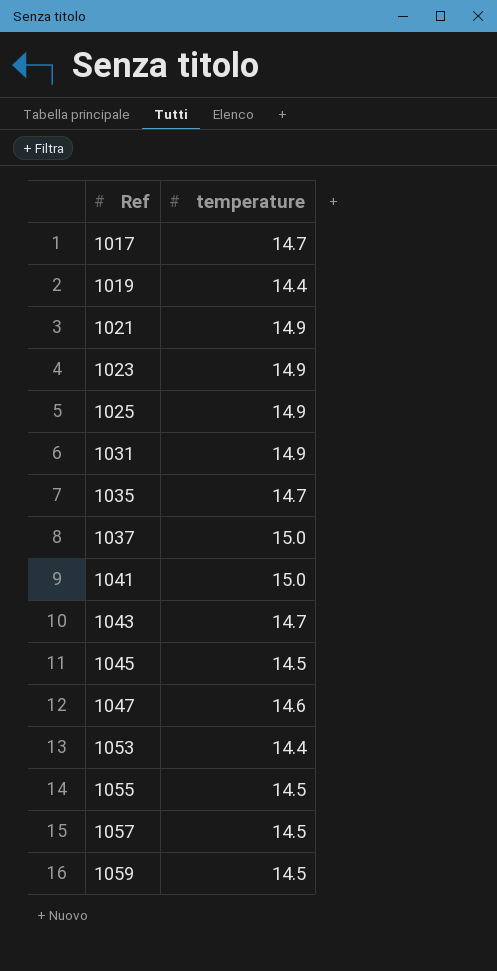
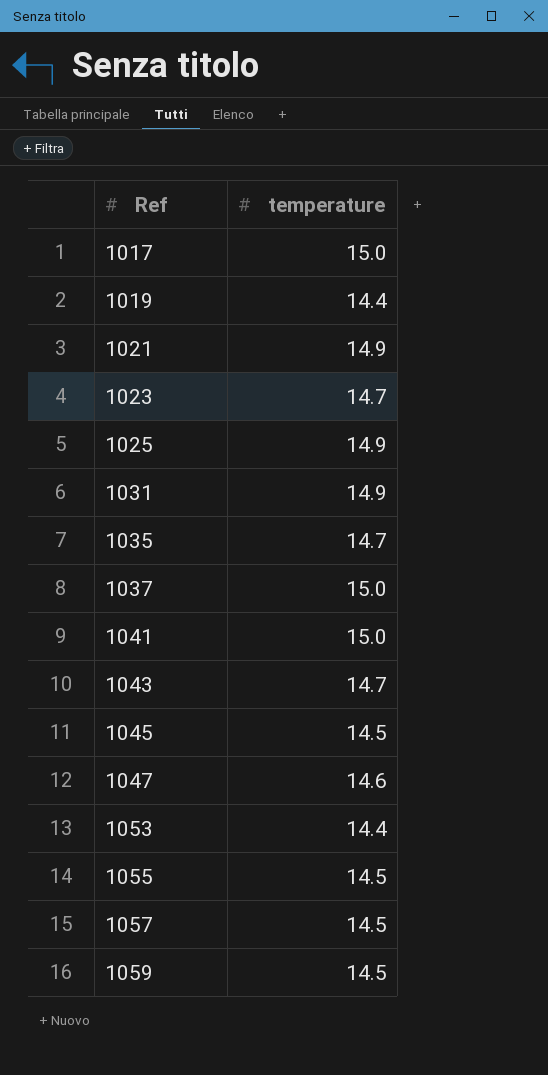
1017 | temperature: 14.7 -> 15.0
1023 | temperature: 14.9 -> 14.7

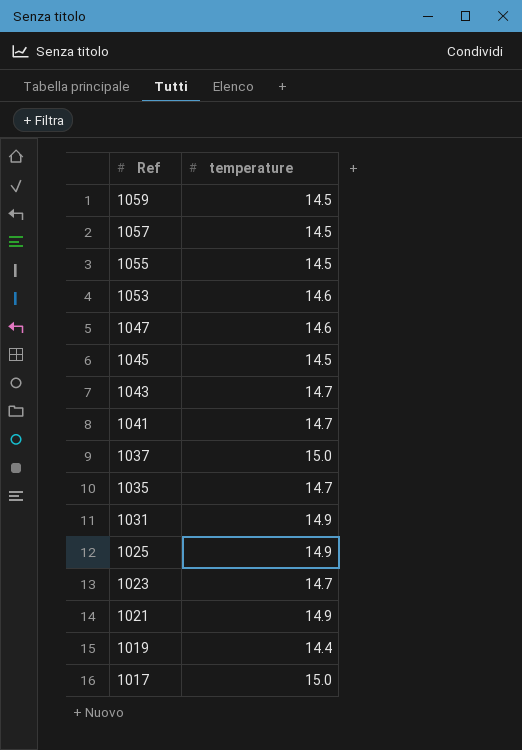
row order: Ref ascending -> Ref descending
1053 | temperature: 14.4 -> 14.6
1041 | temperature: 15.0 -> 14.7

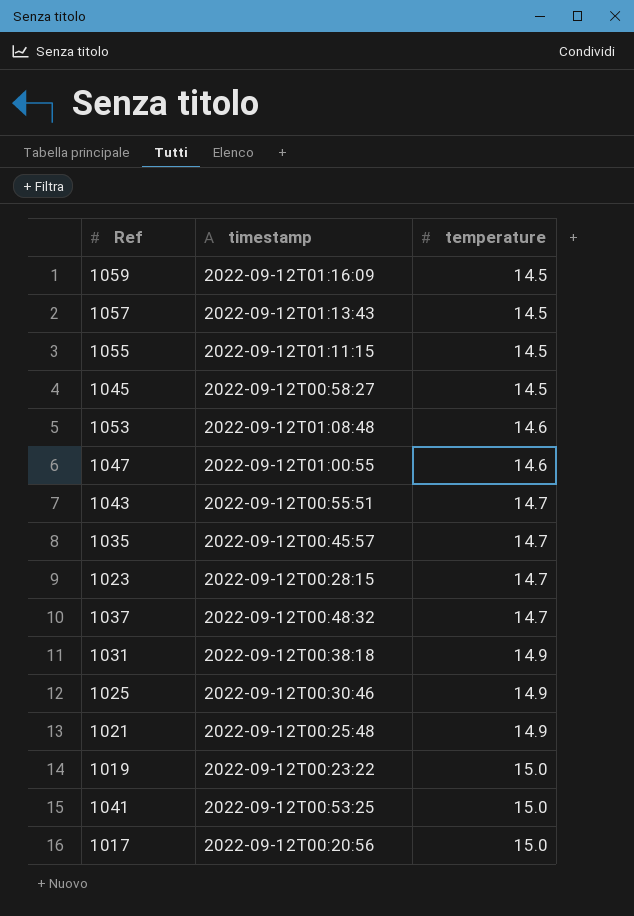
row order: Ref descending -> temperature ascending
column timestamp | position: none -> 2
1037 | temperature: 15.0 -> 14.7
1019 | temperature: 14.4 -> 15.0
1041 | temperature: 14.7 -> 15.0

